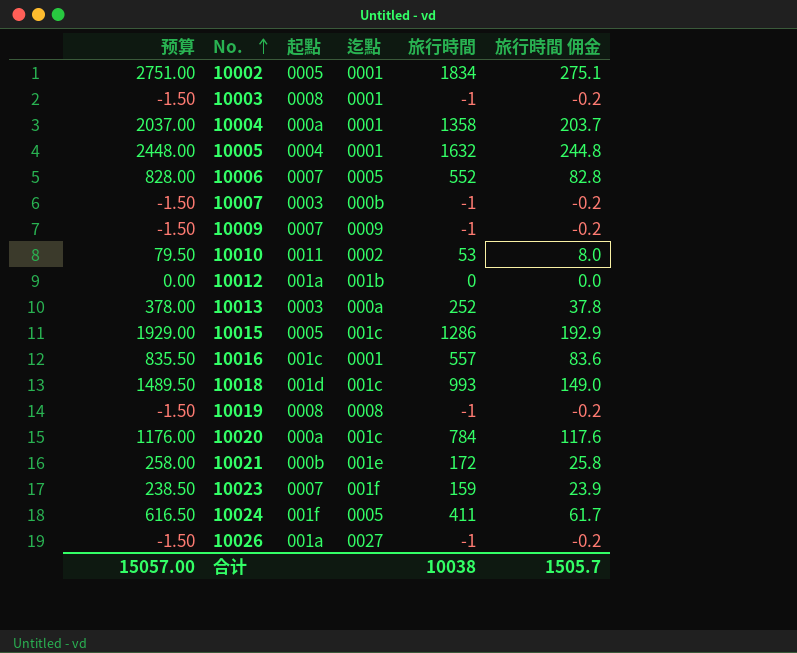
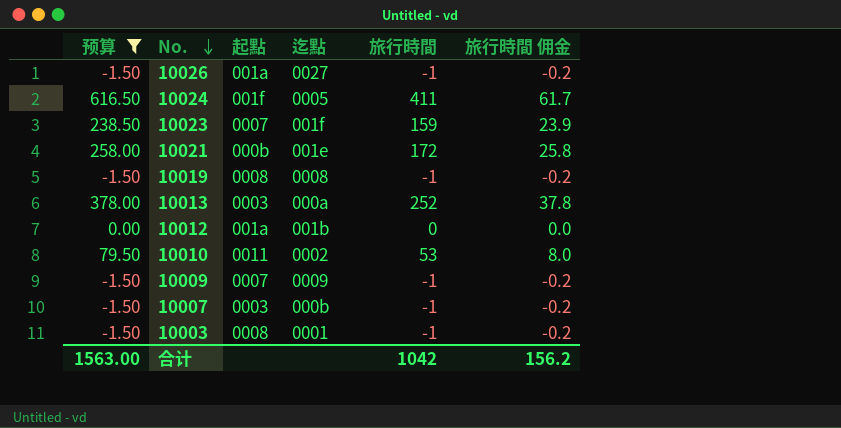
filter: none -> 预算 <= 616.50
row order: No. ascending -> No. descending
合计 | 预算: 15057.00 -> 1563.00
合计 | 旅行時間: 10038 -> 1042
合计 | 旅行時間 佣金: 1505.7 -> 156.2

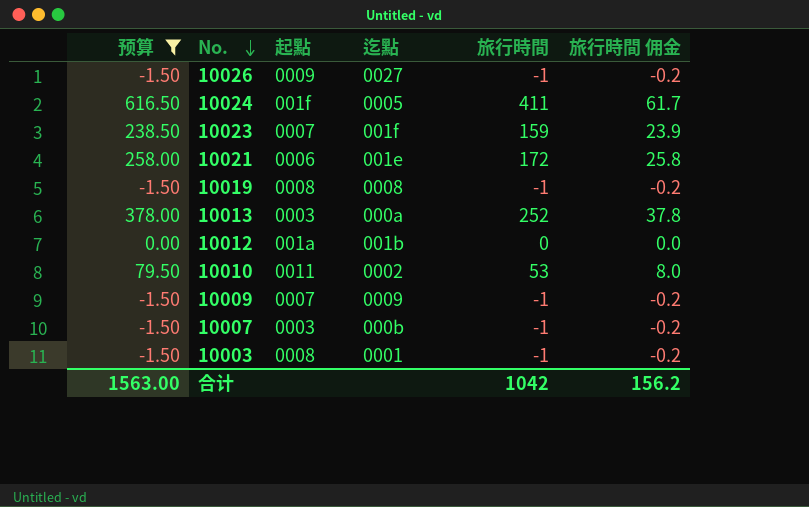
10026 | 起點: 001a -> 0009
10021 | 起點: 000b -> 0006

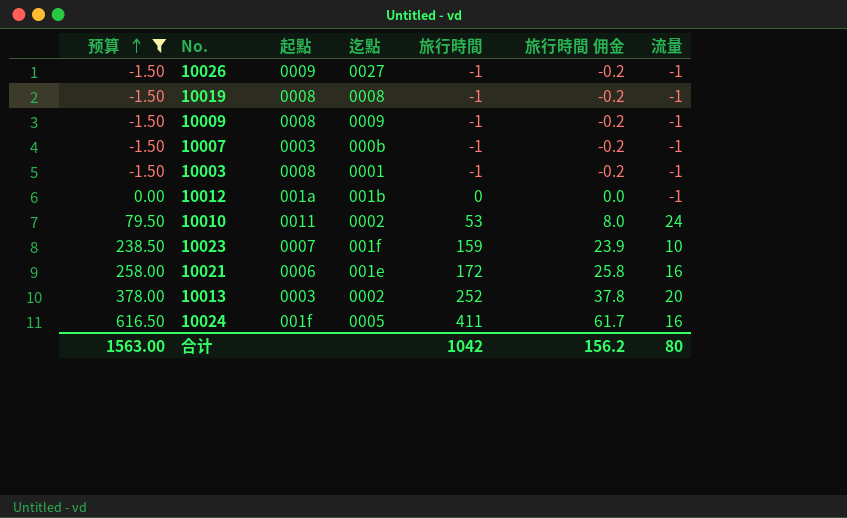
row order: No. descending -> 预算 ascending
column 流量 | position: none -> 7
10009 | 起點: 0007 -> 0008
10013 | 迄點: 000a -> 0002

